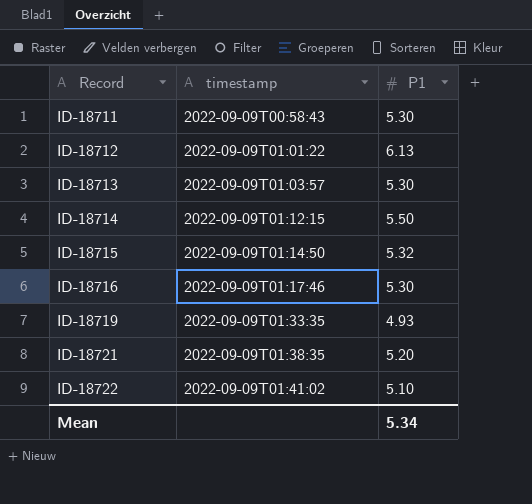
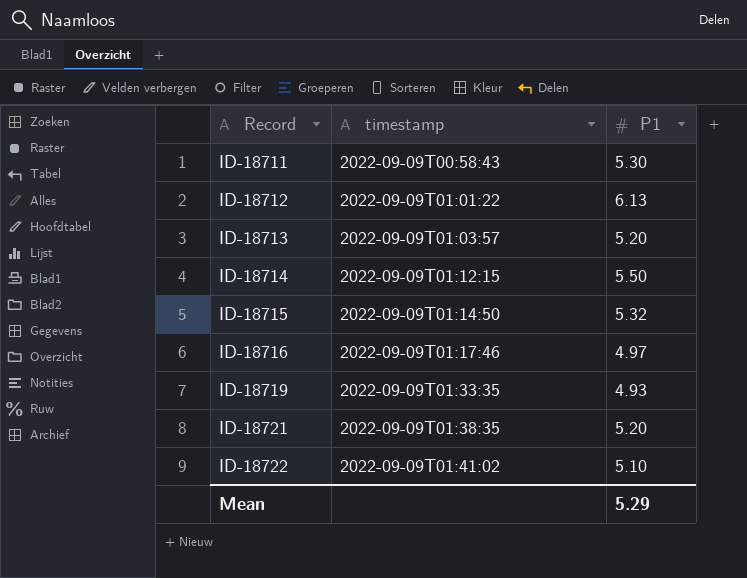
ID-18713 | P1: 5.30 -> 5.20
ID-18716 | P1: 5.30 -> 4.97
Mean | P1: 5.34 -> 5.29

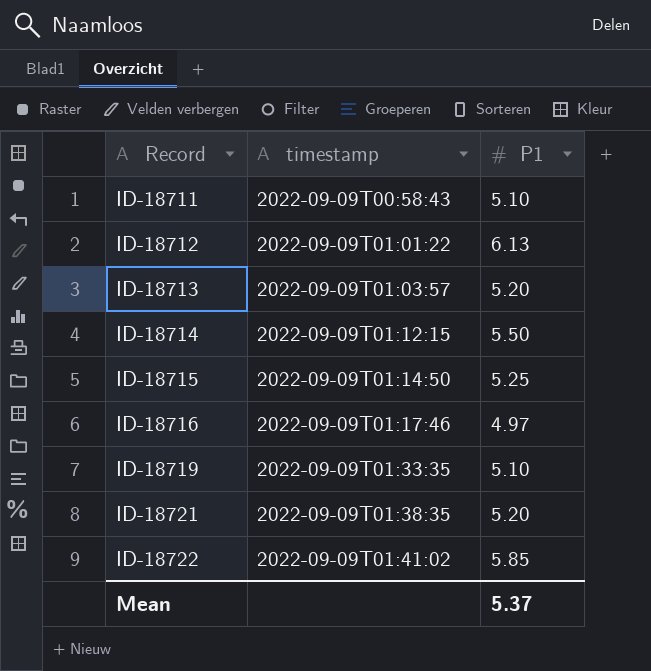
ID-18711 | P1: 5.30 -> 5.10
ID-18715 | P1: 5.32 -> 5.25
ID-18719 | P1: 4.93 -> 5.10
ID-18722 | P1: 5.10 -> 5.85
Mean | P1: 5.29 -> 5.37

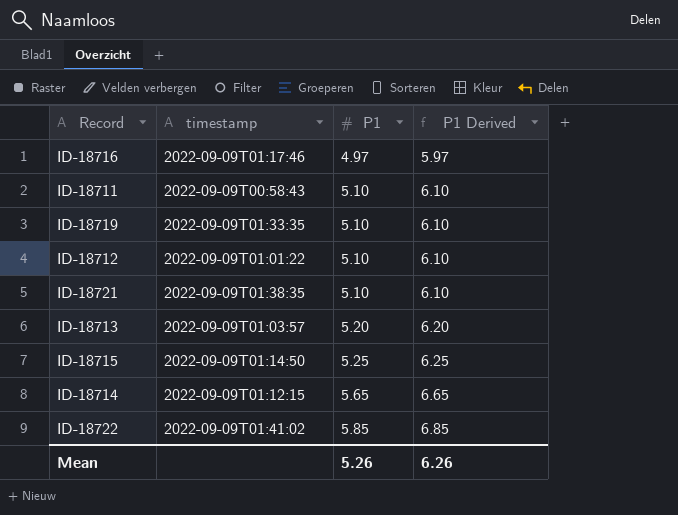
row order: Record ascending -> P1 ascending
column P1 Derived | formula: none -> [P1] + 1
ID-18712 | P1: 6.13 -> 5.10
ID-18721 | P1: 5.20 -> 5.10
ID-18714 | P1: 5.50 -> 5.65
Mean | P1: 5.37 -> 5.26

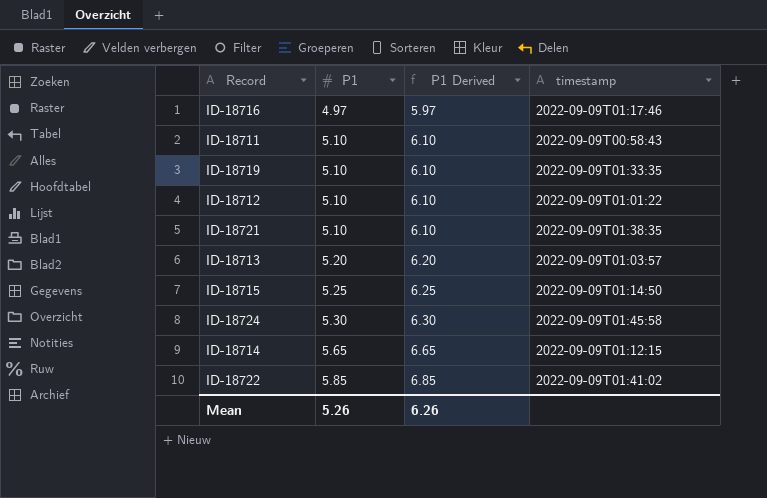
column timestamp | position: 2 -> 4
row ID-18724: none -> 5.30 | 6.30 | 2022-09-09T01:45:58

